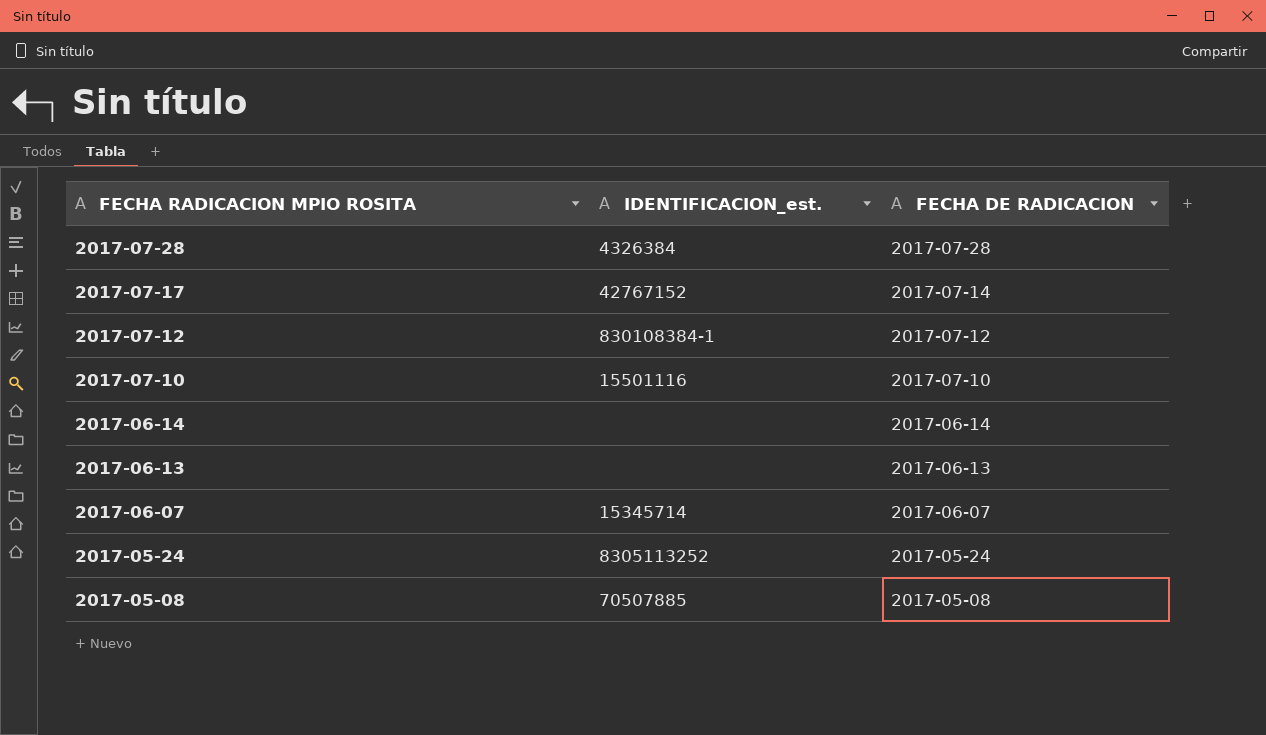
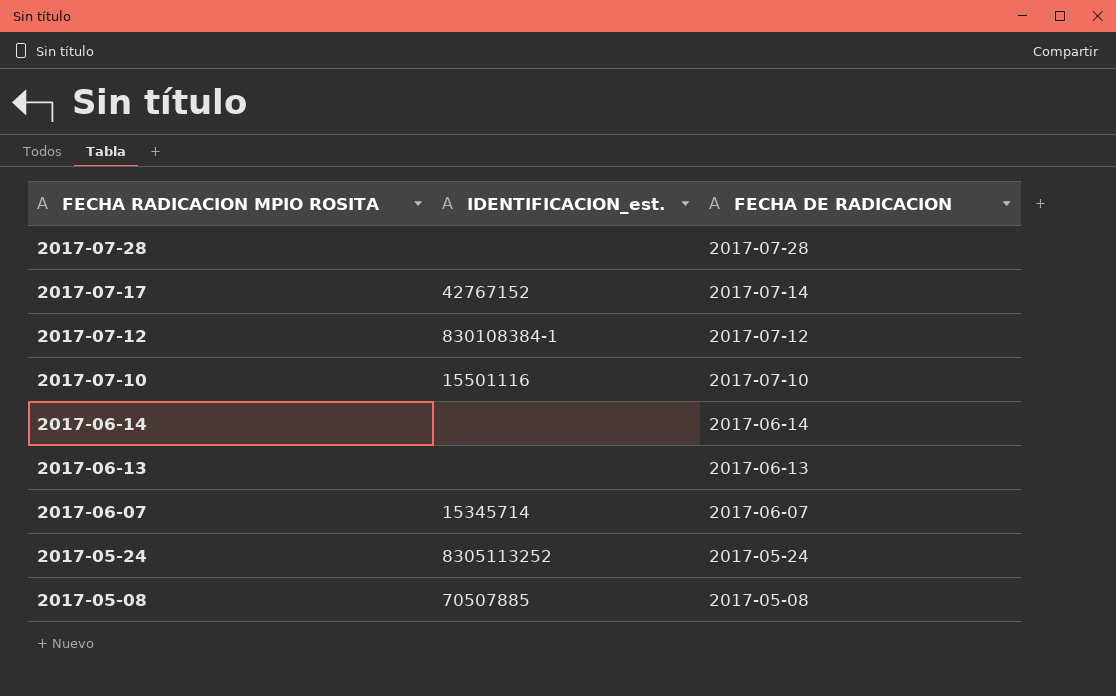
2017-07-28 | IDENTIFICACION_est.: 4326384 -> none

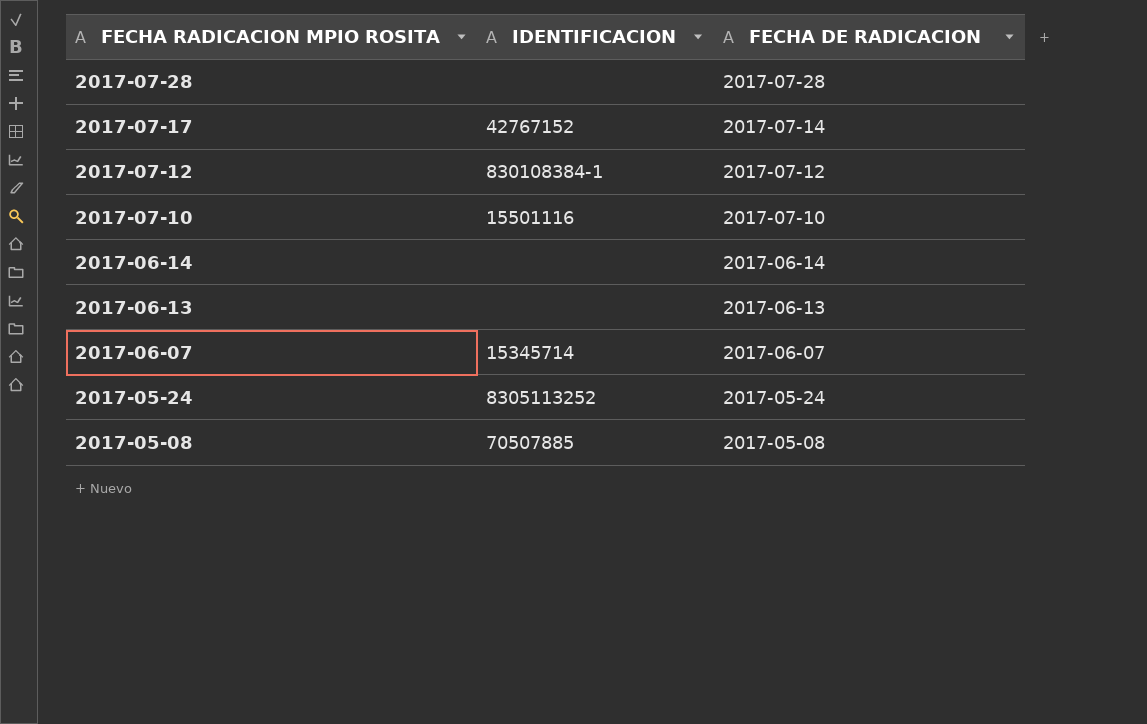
column name: IDENTIFICACION_est. -> IDENTIFICACION

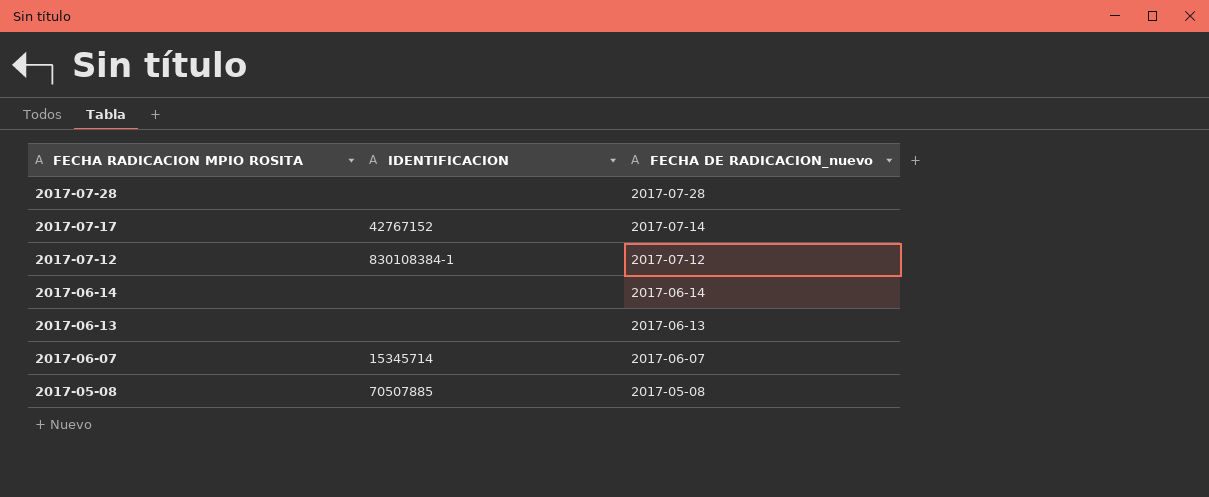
column name: FECHA DE RADICACION -> FECHA DE RADICACION_nuevo
row 2017-07-10: 15501116 | 2017-07-10 -> none
row 2017-05-24: 8305113252 | 2017-05-24 -> none

